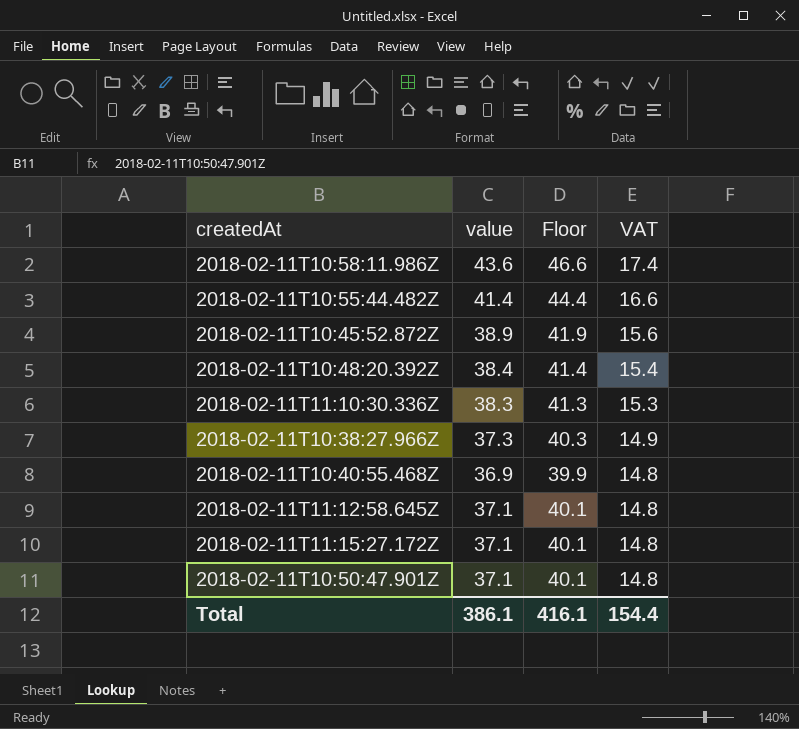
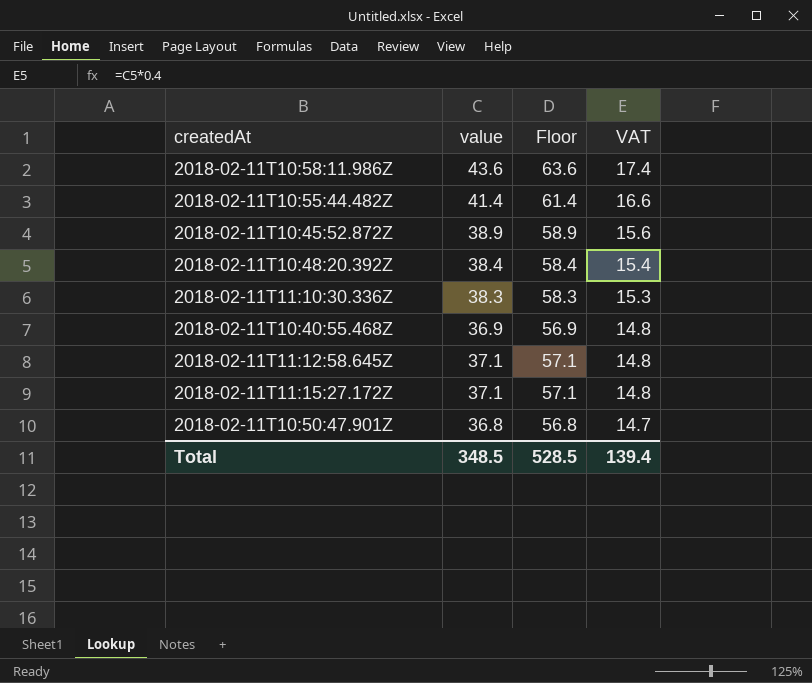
column Floor | formula: [value] + 3 -> [value] + 20
row 2018-02-11T10:38:27.966Z: 37.3 | 40.3 | 14.9 -> none
2018-02-11T10:50:47.901Z | value: 37.1 -> 36.8
2018-02-11T10:50:47.901Z | VAT: 14.8 -> 14.7
Total | value: 386.1 -> 348.5
Total | Floor: 416.1 -> 528.5
Total | VAT: 154.4 -> 139.4

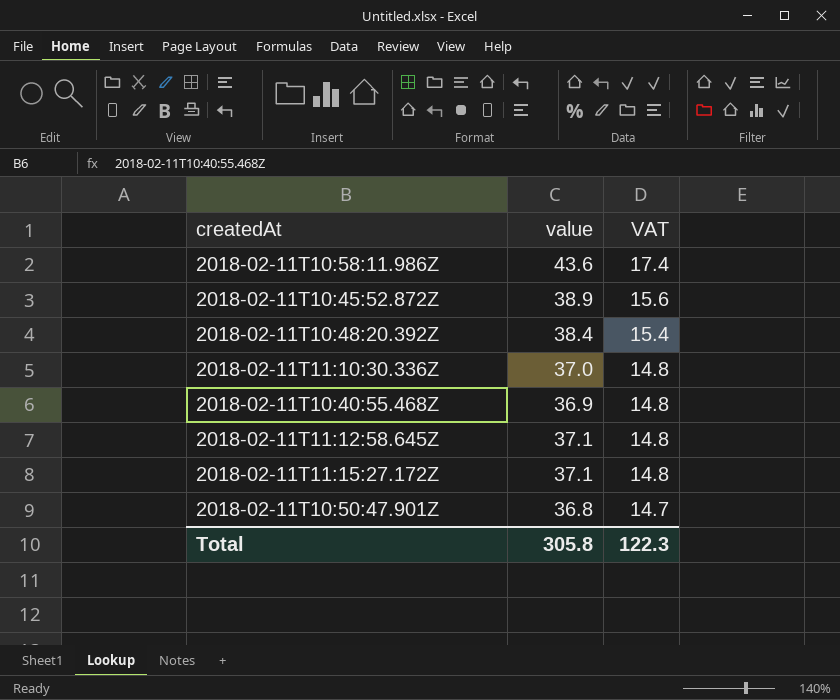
column Floor | formula: [value] + 20 -> none
row 2018-02-11T10:55:44.482Z: 41.4 | 61.4 | 16.6 -> none
2018-02-11T11:10:30.336Z | value: 38.3 -> 37.0
2018-02-11T11:10:30.336Z | VAT: 15.3 -> 14.8
Total | value: 348.5 -> 305.8
Total | VAT: 139.4 -> 122.3

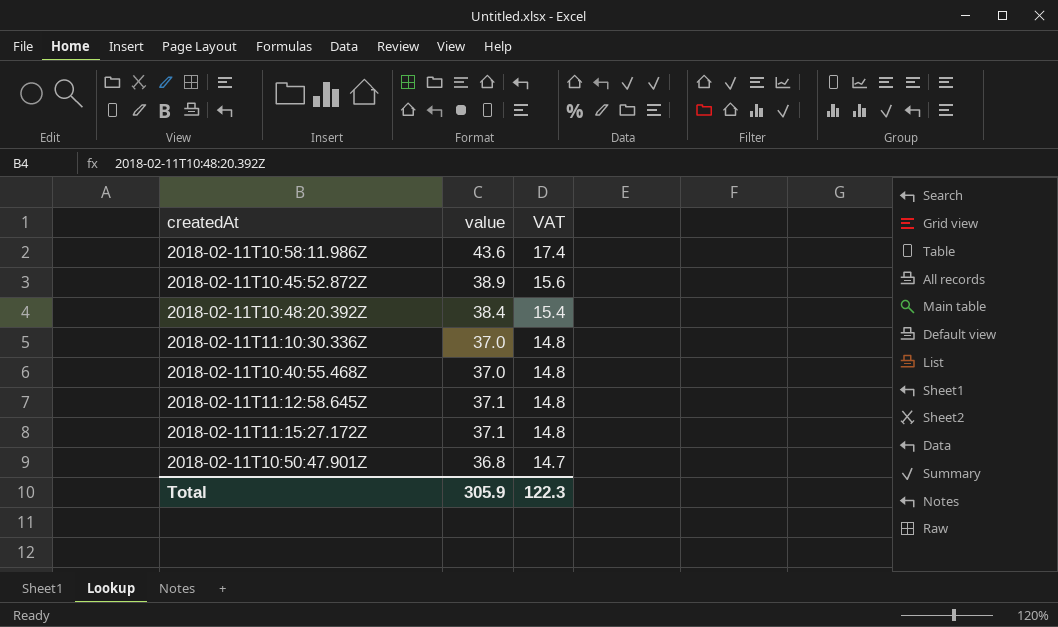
2018-02-11T10:40:55.468Z | value: 36.9 -> 37.0
Total | value: 305.8 -> 305.9

